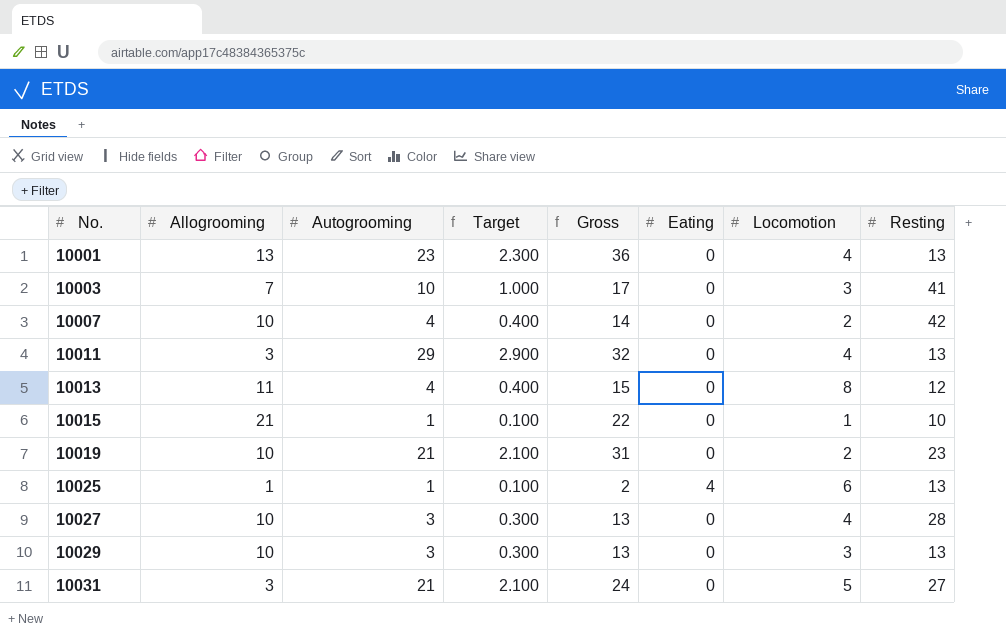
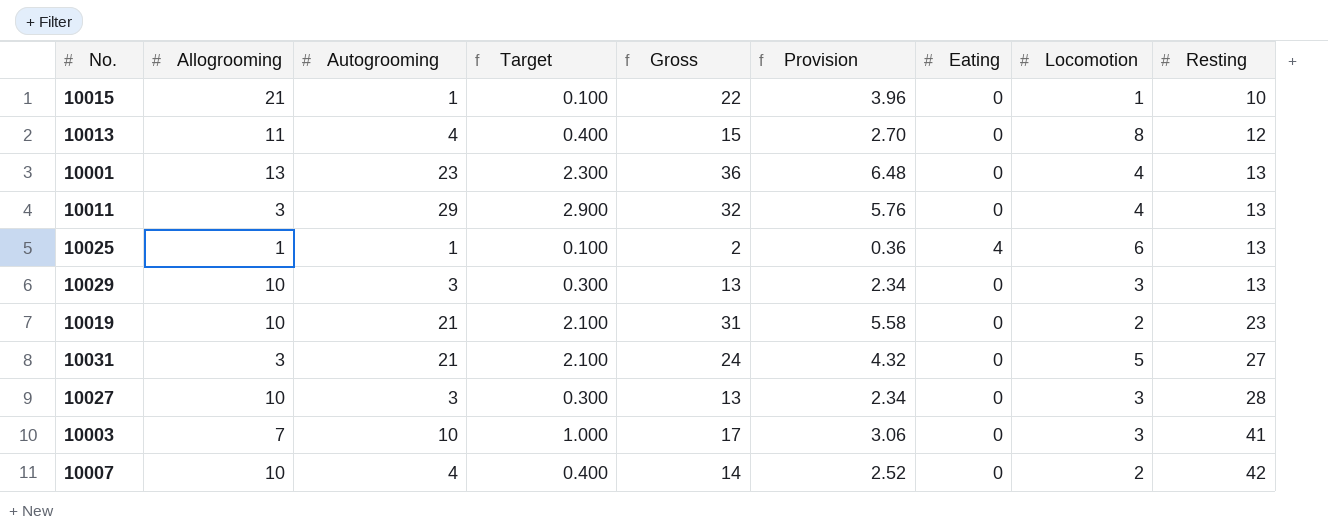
row order: No. ascending -> Resting ascending
column Provision | formula: none -> [Gross] * 0.18
10027 | Locomotion: 4 -> 3

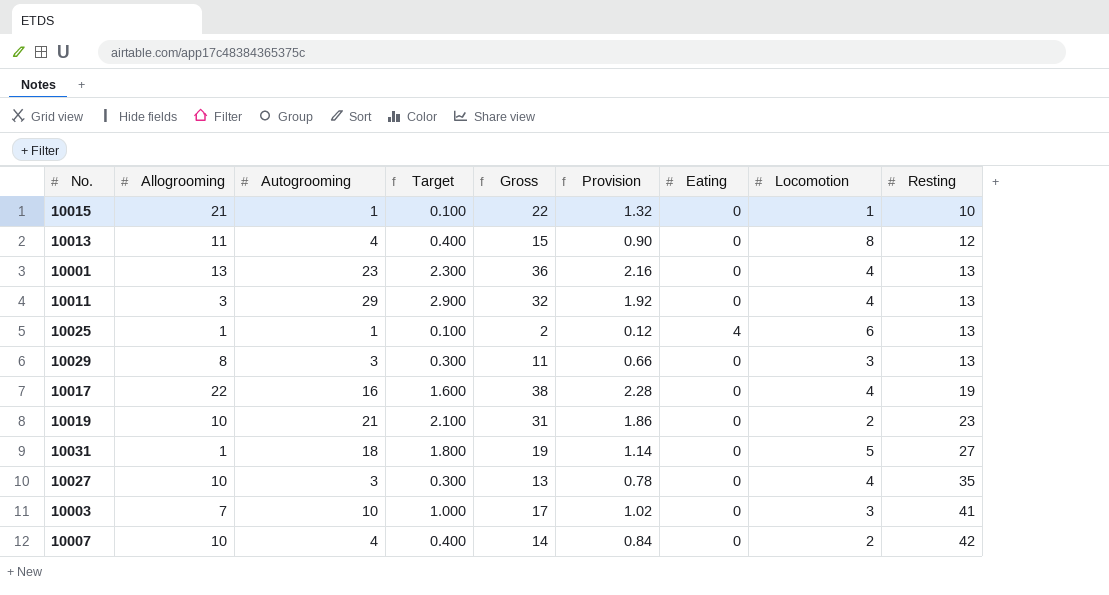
column Provision | formula: [Gross] * 0.18 -> [Gross] * 0.06
10029 | Allogrooming: 10 -> 8
10029 | Gross: 13 -> 11
row 10017: none -> 22 | 16 | 1.600 | 38 | 2.28 | 0 | 4 | 19
10031 | Allogrooming: 3 -> 1
10031 | Autogrooming: 21 -> 18
10031 | Target: 2.100 -> 1.800
10031 | Gross: 24 -> 19
10027 | Locomotion: 3 -> 4
10027 | Resting: 28 -> 35

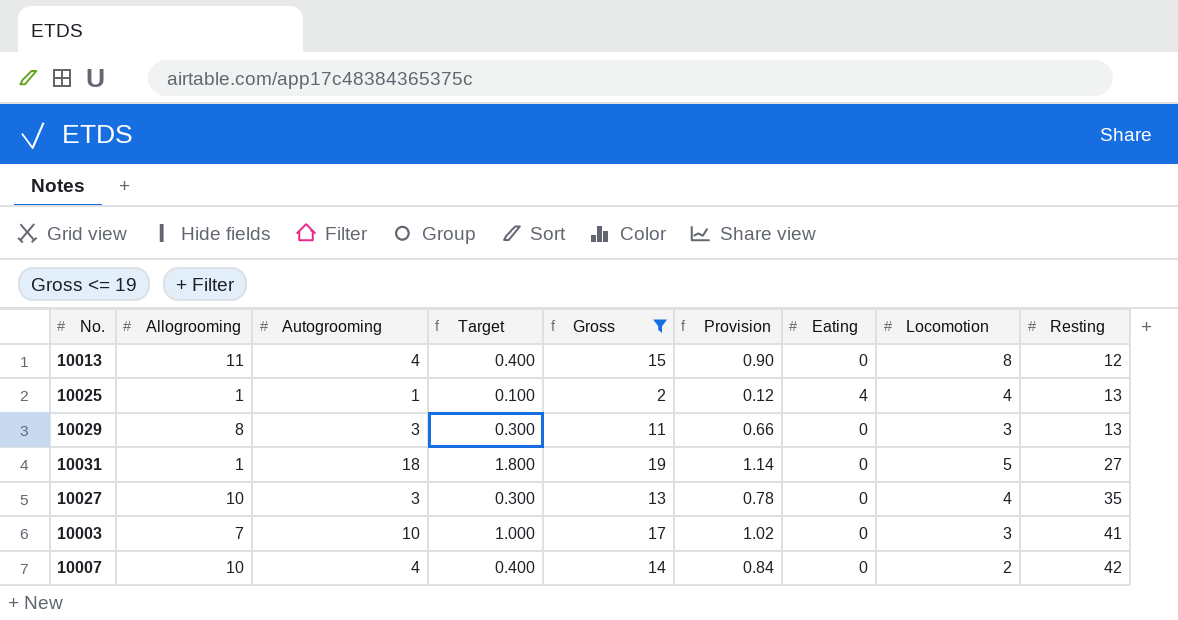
filter: none -> Gross <= 19
10025 | Locomotion: 6 -> 4

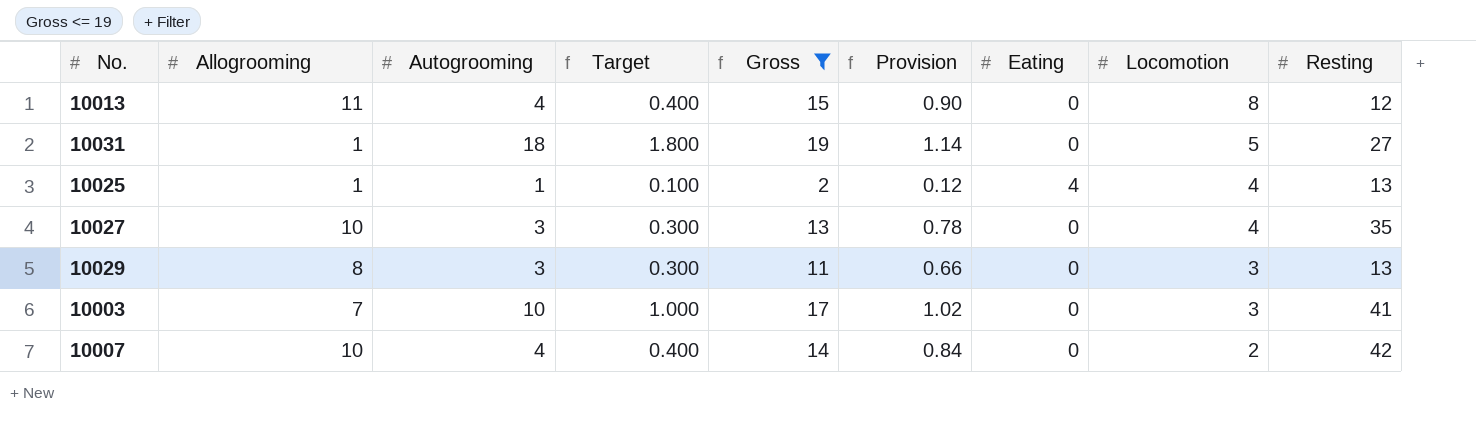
row order: Resting ascending -> Locomotion descending

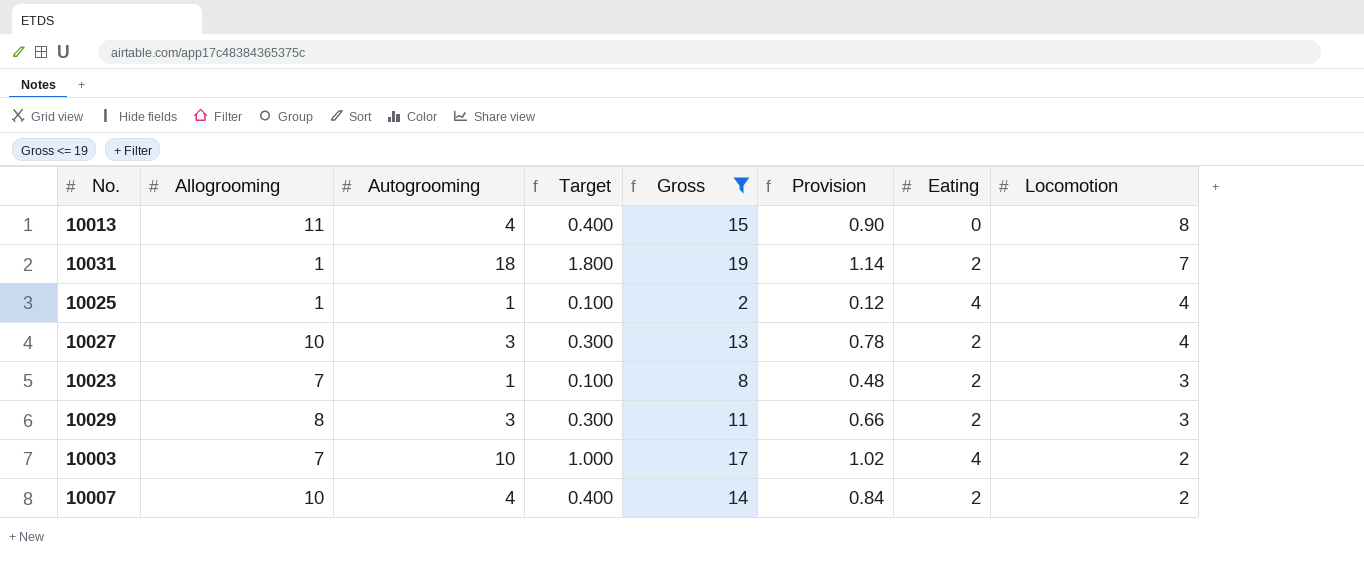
column Resting | position: 9 -> none
10031 | Eating: 0 -> 2
10031 | Locomotion: 5 -> 7
10027 | Eating: 0 -> 2
row 10023: none -> 7 | 1 | 0.100 | 8 | 0.48 | 2 | 3
10029 | Eating: 0 -> 2
10003 | Eating: 0 -> 4
10003 | Locomotion: 3 -> 2
10007 | Eating: 0 -> 2

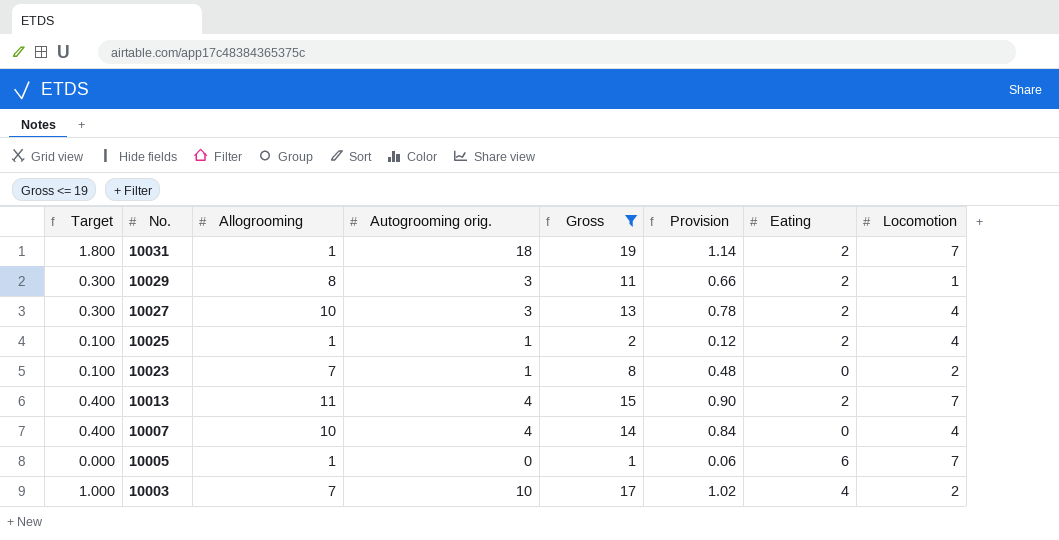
row order: Locomotion descending -> No. descending
column Target | position: 4 -> 1
column name: Autogrooming -> Autogrooming orig.
10029 | Locomotion: 3 -> 1
10025 | Eating: 4 -> 2
10023 | Eating: 2 -> 0
10023 | Locomotion: 3 -> 2
10013 | Eating: 0 -> 2
10013 | Locomotion: 8 -> 7
10007 | Eating: 2 -> 0
10007 | Locomotion: 2 -> 4
row 10005: none -> 0.000 | 1 | 0 | 1 | 0.06 | 6 | 7

